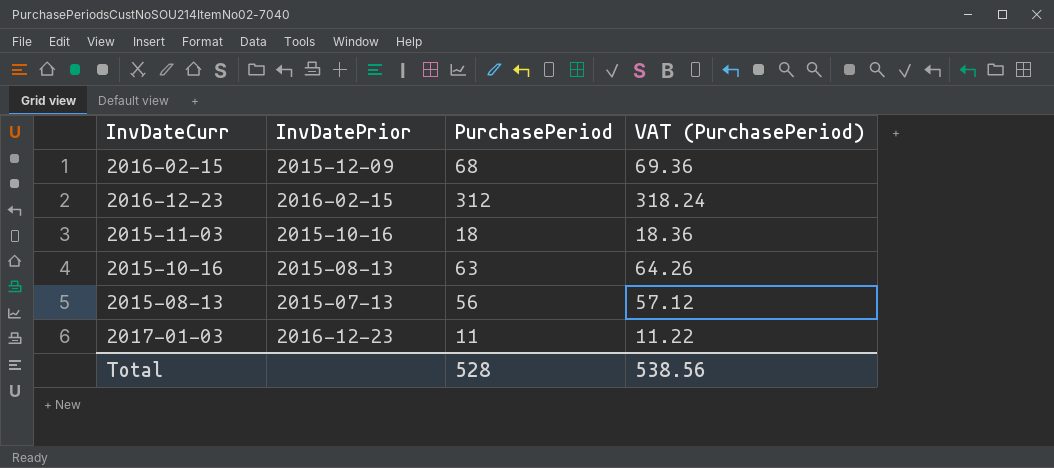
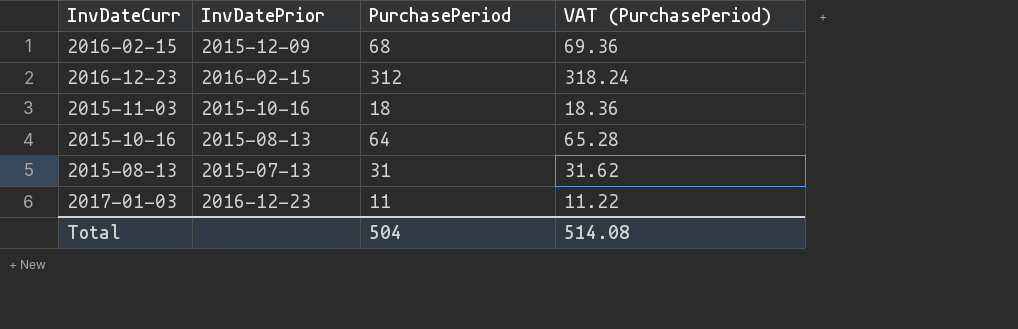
2015-10-16 | PurchasePeriod: 63 -> 64
2015-10-16 | VAT (PurchasePeriod): 64.26 -> 65.28
2015-08-13 | PurchasePeriod: 56 -> 31
2015-08-13 | VAT (PurchasePeriod): 57.12 -> 31.62
Total | PurchasePeriod: 528 -> 504
Total | VAT (PurchasePeriod): 538.56 -> 514.08

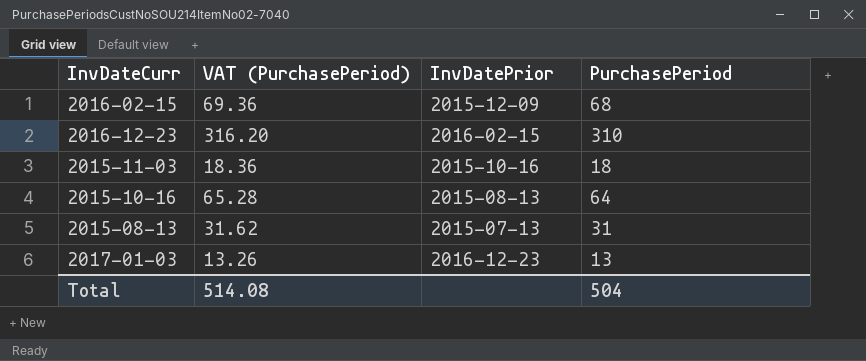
column VAT (PurchasePeriod) | position: 4 -> 2
2016-12-23 | VAT (PurchasePeriod): 318.24 -> 316.20
2016-12-23 | PurchasePeriod: 312 -> 310
2017-01-03 | VAT (PurchasePeriod): 11.22 -> 13.26
2017-01-03 | PurchasePeriod: 11 -> 13

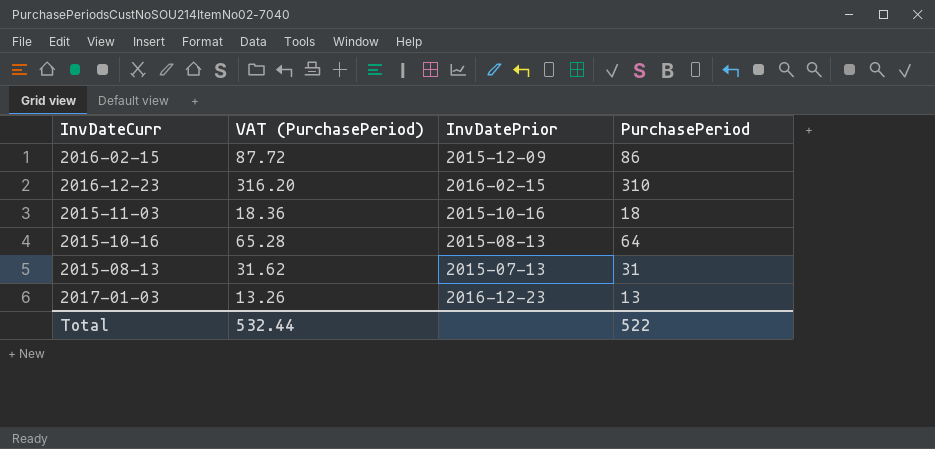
2016-02-15 | VAT (PurchasePeriod): 69.36 -> 87.72
2016-02-15 | PurchasePeriod: 68 -> 86
Total | VAT (PurchasePeriod): 514.08 -> 532.44
Total | PurchasePeriod: 504 -> 522

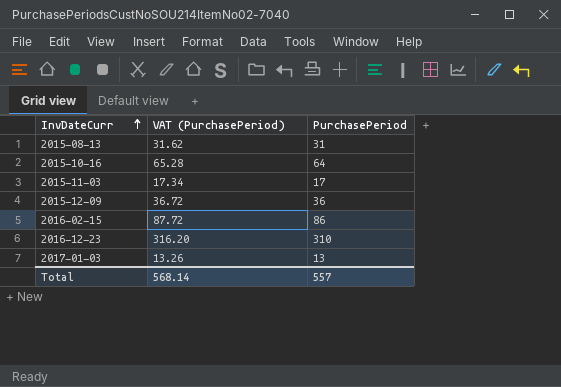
row order: none -> InvDateCurr ascending
column InvDatePrior | position: 3 -> none
2015-11-03 | VAT (PurchasePeriod): 18.36 -> 17.34
2015-11-03 | PurchasePeriod: 18 -> 17
row 2015-12-09: none -> 36.72 | 36
Total | VAT (PurchasePeriod): 532.44 -> 568.14
Total | PurchasePeriod: 522 -> 557

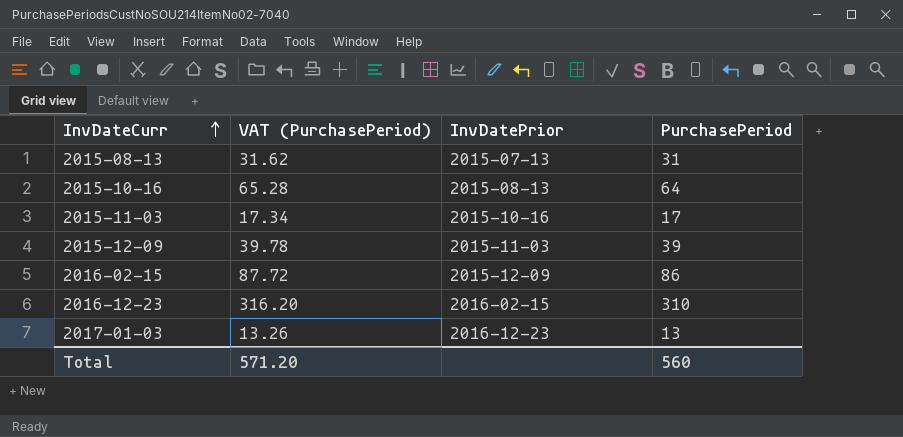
column InvDatePrior | position: none -> 3
2015-12-09 | VAT (PurchasePeriod): 36.72 -> 39.78
2015-12-09 | PurchasePeriod: 36 -> 39
Total | VAT (PurchasePeriod): 568.14 -> 571.20
Total | PurchasePeriod: 557 -> 560

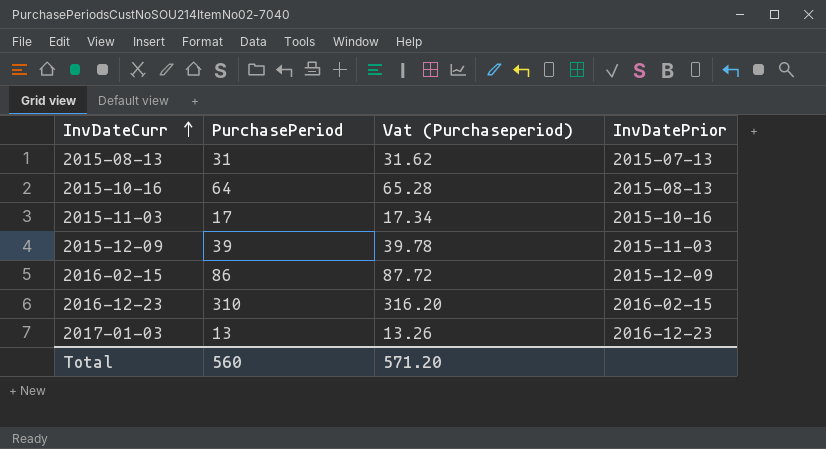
column PurchasePeriod | position: 4 -> 2
column name: VAT (PurchasePeriod) -> Vat (Purchaseperiod)

